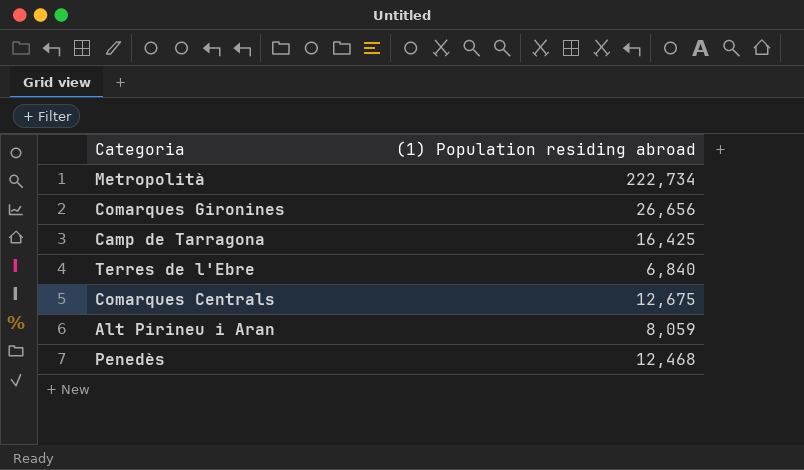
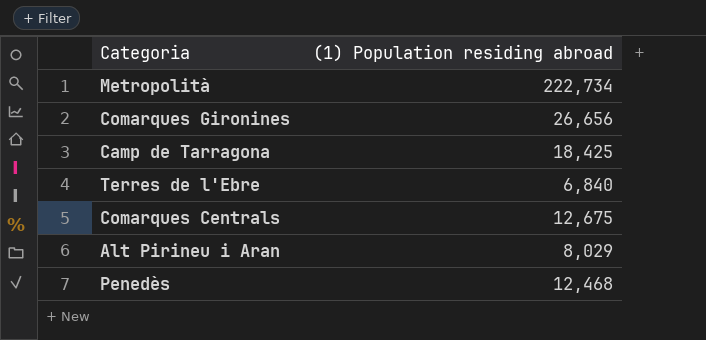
Camp de Tarragona | (1) Population residing abroad: 16,425 -> 18,425
Alt Pirineu i Aran | (1) Population residing abroad: 8,059 -> 8,029

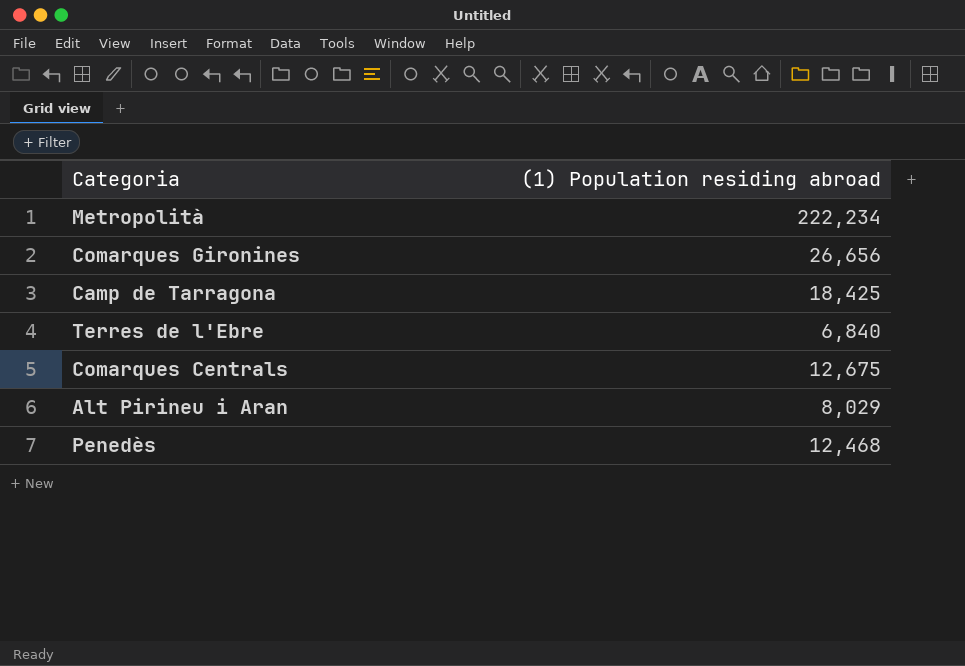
Metropolità | (1) Population residing abroad: 222,734 -> 222,234

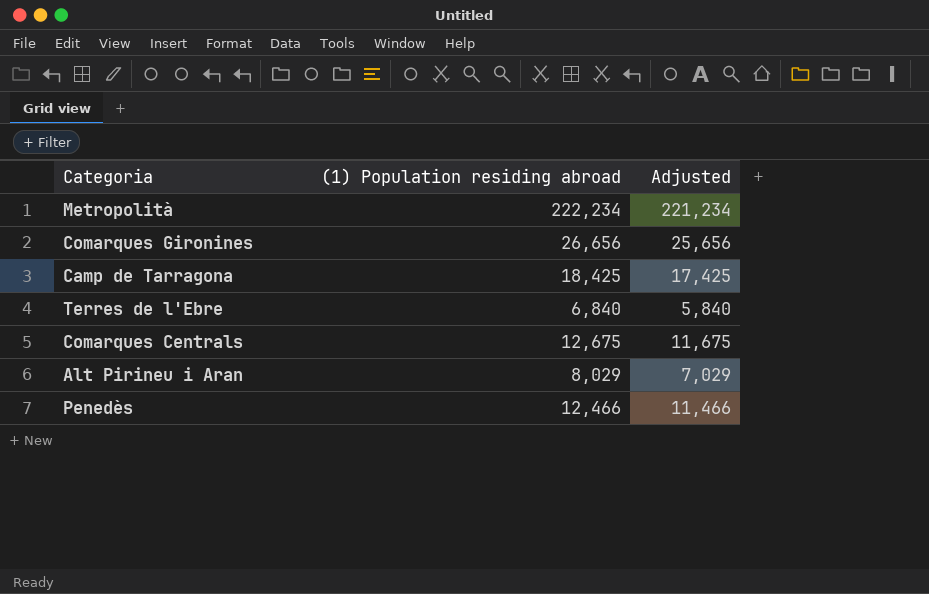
column Adjusted | formula: none -> [(1) Population residing abroad] - 1000
Penedès | (1) Population residing abroad: 12,468 -> 12,466

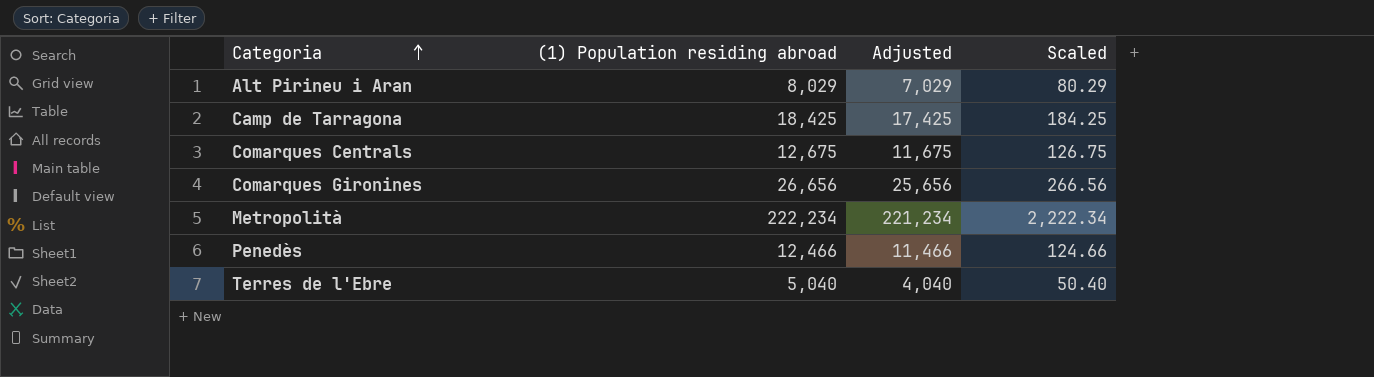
row order: none -> Categoria ascending
column Scaled | formula: none -> [(1) Population residing abroad] * 0.01
Terres de l'Ebre | (1) Population residing abroad: 6,840 -> 5,040
Terres de l'Ebre | Adjusted: 5,840 -> 4,040

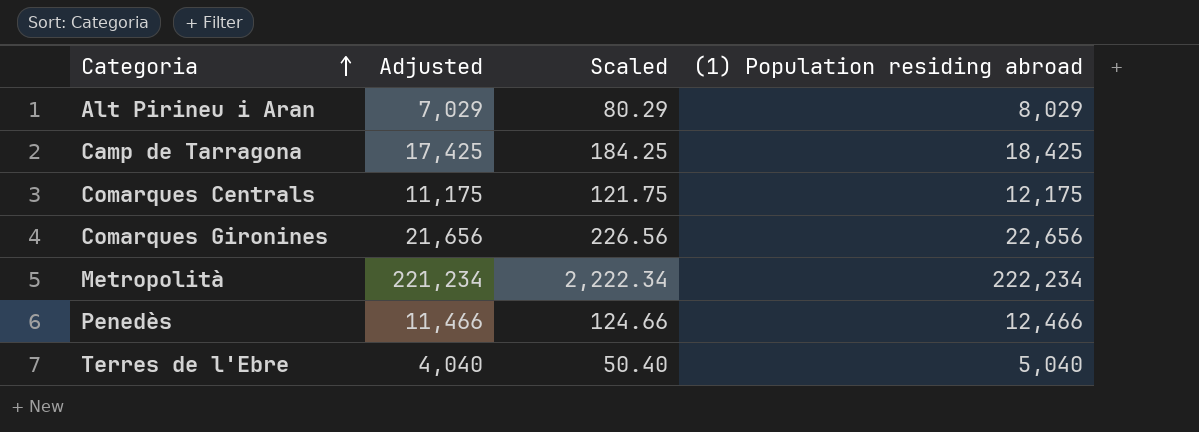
column (1) Population residing abroad | position: 2 -> 4
Comarques Centrals | Adjusted: 11,675 -> 11,175
Comarques Centrals | Scaled: 126.75 -> 121.75
Comarques Centrals | (1) Population residing abroad: 12,675 -> 12,175
Comarques Gironines | Adjusted: 25,656 -> 21,656
Comarques Gironines | Scaled: 266.56 -> 226.56
Comarques Gironines | (1) Population residing abroad: 26,656 -> 22,656

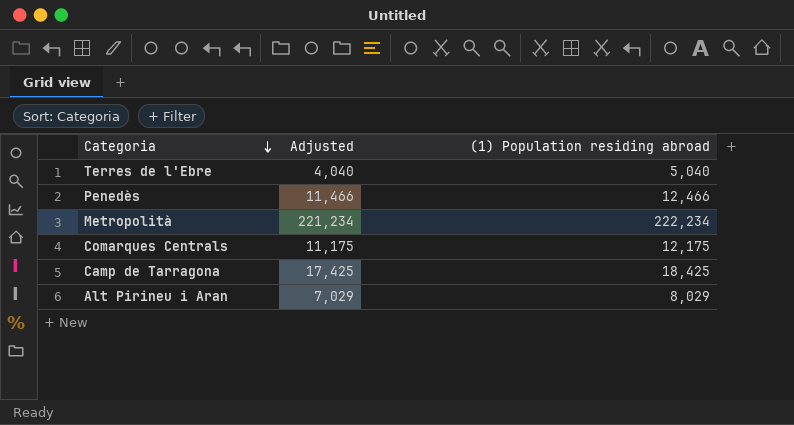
row order: Categoria ascending -> Categoria descending
column Scaled | formula: [(1) Population residing abroad] * 0.01 -> none
row Comarques Gironines: 21,656 | 226.56 | 22,656 -> none

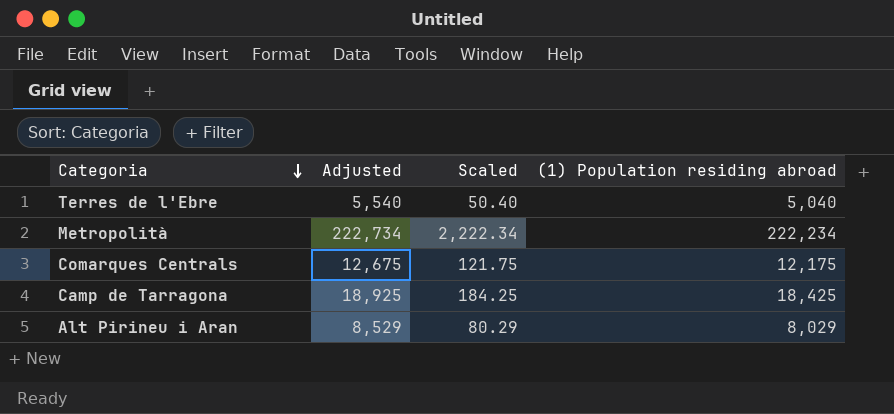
column Adjusted | formula: [(1) Population residing abroad] - 1000 -> [(1) Population residing abroad] + 500
column Scaled | formula: none -> [(1) Population residing abroad] * 0.01
row Penedès: 11,466 | 12,466 -> none

